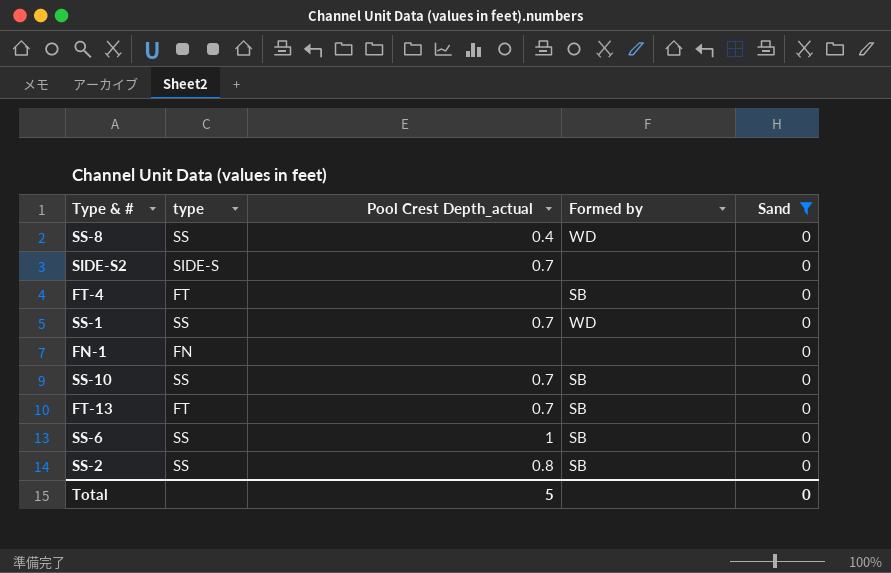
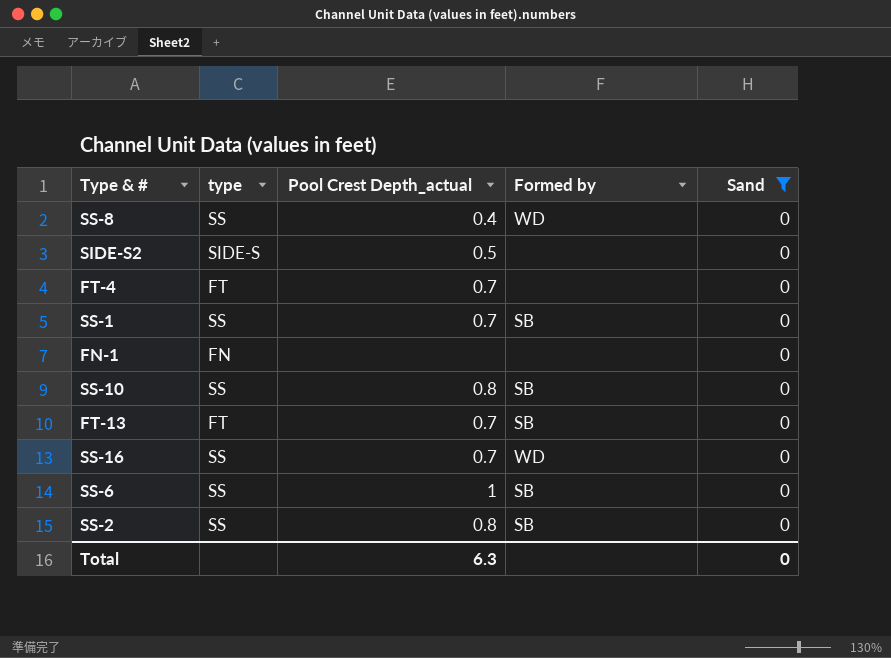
SIDE-S2 | Pool Crest Depth_actual: 0.7 -> 0.5
FT-4 | Pool Crest Depth_actual: none -> 0.7
FT-4 | Formed by: SB -> none
SS-1 | Formed by: WD -> SB
SS-10 | Pool Crest Depth_actual: 0.7 -> 0.8
row SS-16: none -> SS | 0.7 | WD | 0
Total | Pool Crest Depth_actual: 5 -> 6.3

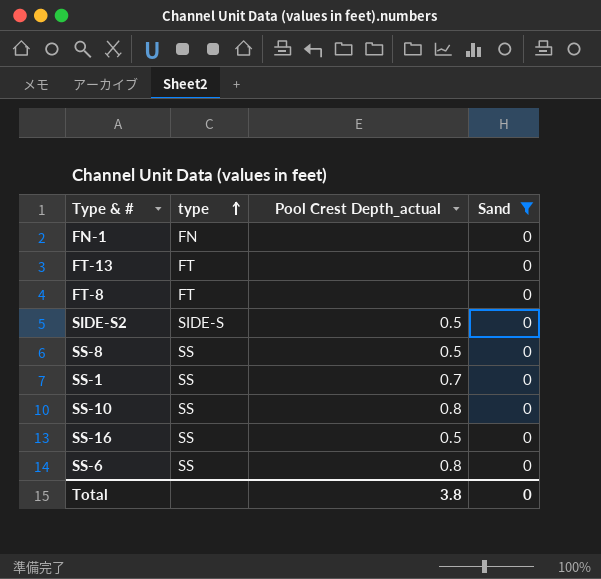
row order: none -> type ascending
column Formed by | position: 4 -> none
row FT-4: FT | 0.7 | none | 0 -> none
row SS-2: SS | 0.8 | SB | 0 -> none
FT-13 | Pool Crest Depth_actual: 0.7 -> none
row FT-8: none -> FT | none | 0
SS-8 | Pool Crest Depth_actual: 0.4 -> 0.5
SS-16 | Pool Crest Depth_actual: 0.7 -> 0.5
SS-6 | Pool Crest Depth_actual: 1 -> 0.8
Total | Pool Crest Depth_actual: 6.3 -> 3.8

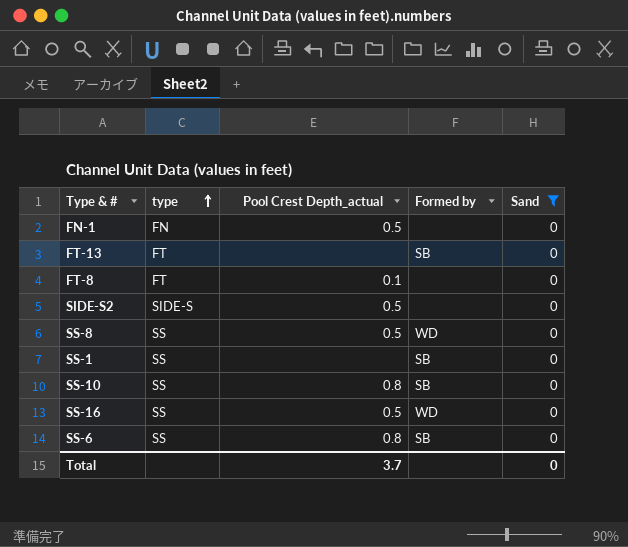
column Formed by | position: none -> 4
FN-1 | Pool Crest Depth_actual: none -> 0.5
FT-8 | Pool Crest Depth_actual: none -> 0.1
SS-1 | Pool Crest Depth_actual: 0.7 -> none
Total | Pool Crest Depth_actual: 3.8 -> 3.7

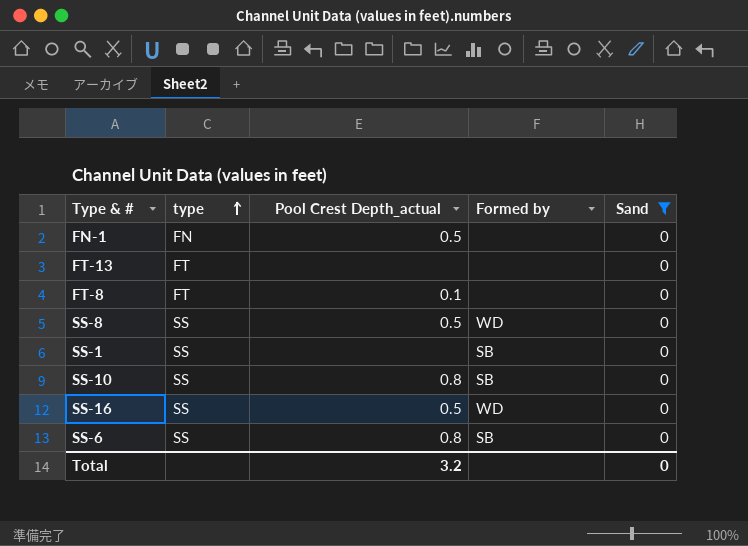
row SIDE-S2: SIDE-S | 0.5 | none | 0 -> none
FT-13 | Formed by: SB -> none
Total | Pool Crest Depth_actual: 3.7 -> 3.2

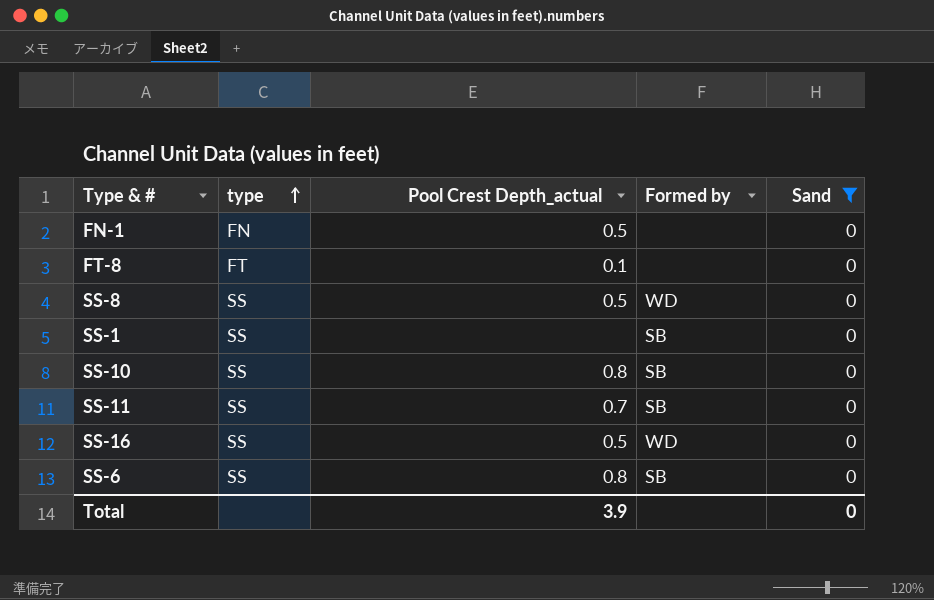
row FT-13: FT | none | none | 0 -> none
row SS-11: none -> SS | 0.7 | SB | 0
Total | Pool Crest Depth_actual: 3.2 -> 3.9

